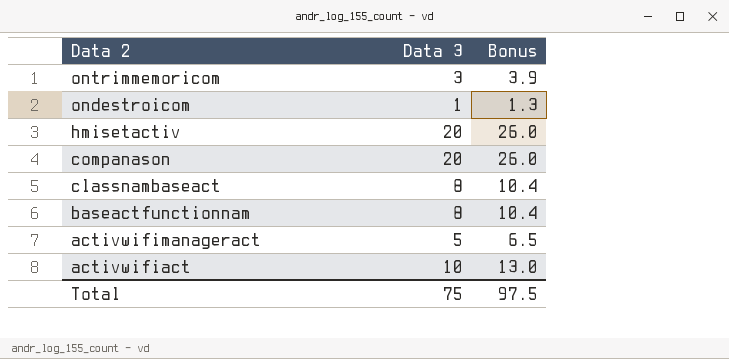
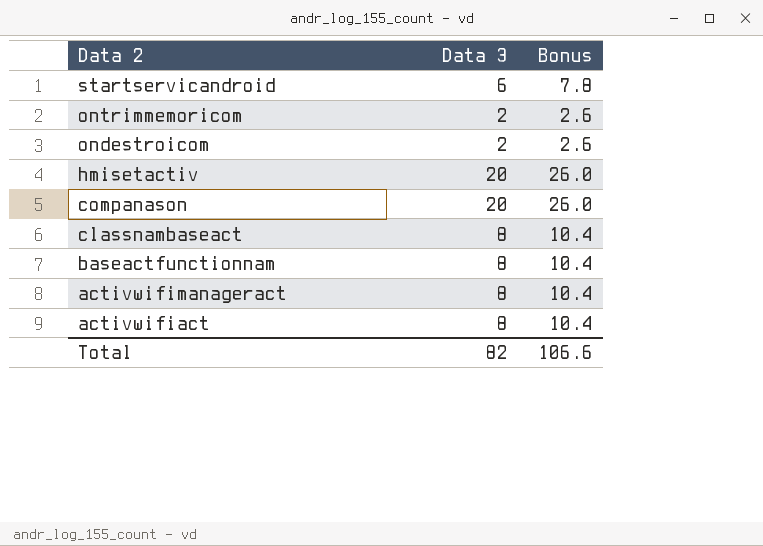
row startservicandroid: none -> 6 | 7.8
ontrimmemoricom | Data 3: 3 -> 2
ontrimmemoricom | Bonus: 3.9 -> 2.6
ondestroicom | Data 3: 1 -> 2
ondestroicom | Bonus: 1.3 -> 2.6
activwifimanageract | Data 3: 5 -> 8
activwifimanageract | Bonus: 6.5 -> 10.4
activwifiact | Data 3: 10 -> 8
activwifiact | Bonus: 13.0 -> 10.4
Total | Data 3: 75 -> 82
Total | Bonus: 97.5 -> 106.6

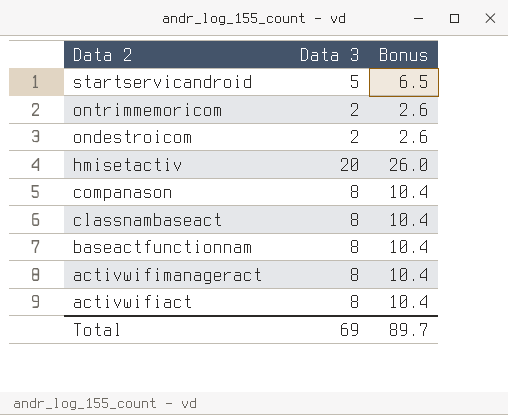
startservicandroid | Data 3: 6 -> 5
startservicandroid | Bonus: 7.8 -> 6.5
companason | Data 3: 20 -> 8
companason | Bonus: 26.0 -> 10.4
Total | Data 3: 82 -> 69
Total | Bonus: 106.6 -> 89.7

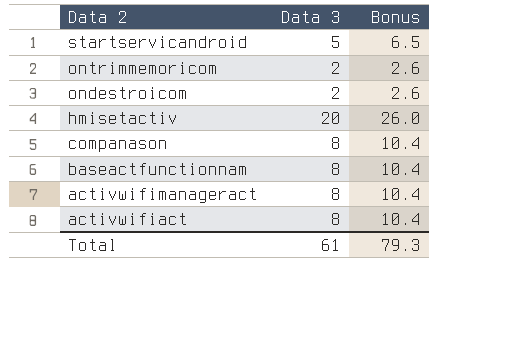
row classnambaseact: 8 | 10.4 -> none
Total | Data 3: 69 -> 61
Total | Bonus: 89.7 -> 79.3

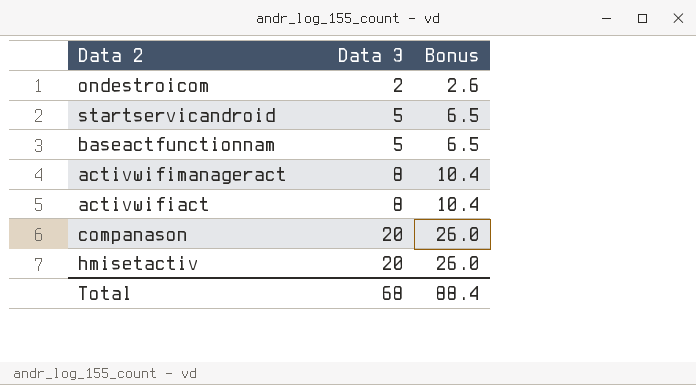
row order: Data 2 descending -> Data 3 ascending
row ontrimmemoricom: 2 | 2.6 -> none
baseactfunctionnam | Data 3: 8 -> 5
baseactfunctionnam | Bonus: 10.4 -> 6.5
companason | Data 3: 8 -> 20
companason | Bonus: 10.4 -> 26.0
Total | Data 3: 61 -> 68
Total | Bonus: 79.3 -> 88.4

